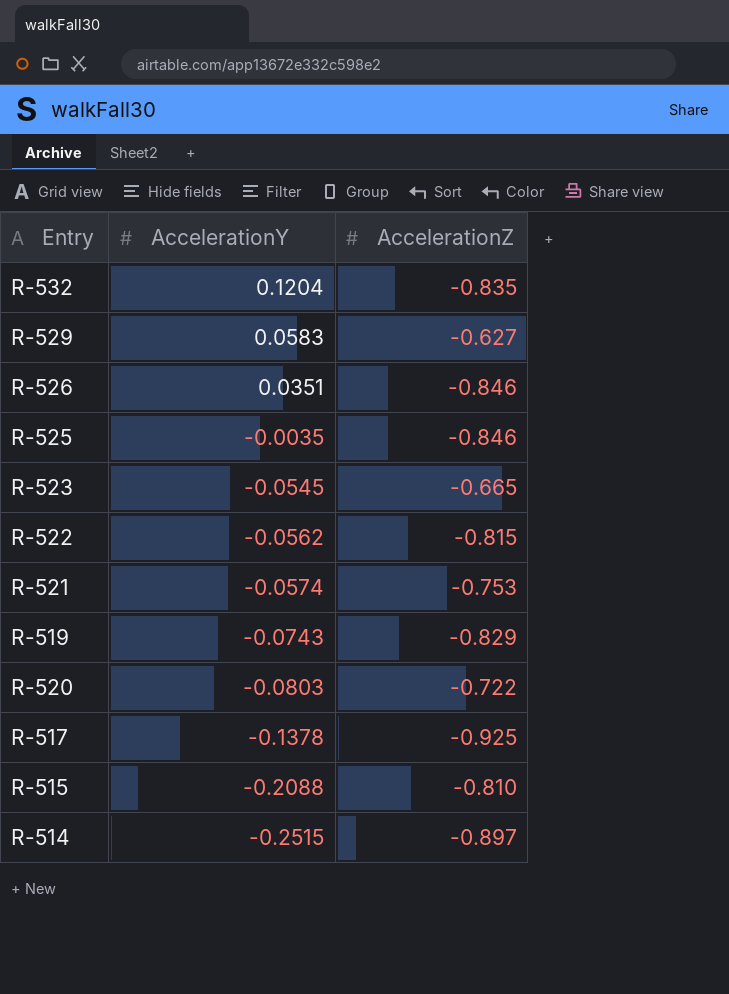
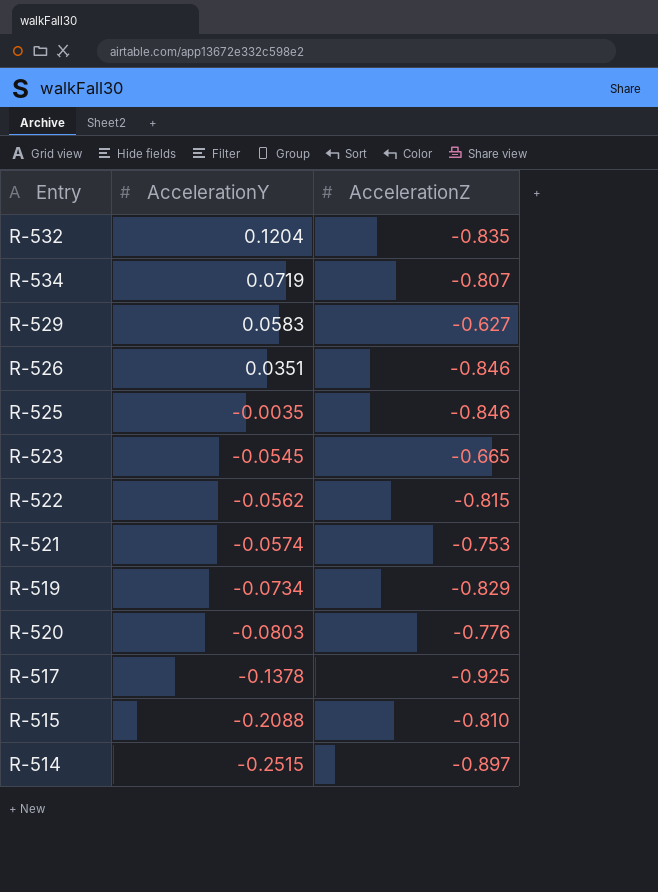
row R-534: none -> 0.0719 | -0.807
R-519 | AccelerationY: -0.0743 -> -0.0734
R-520 | AccelerationZ: -0.722 -> -0.776

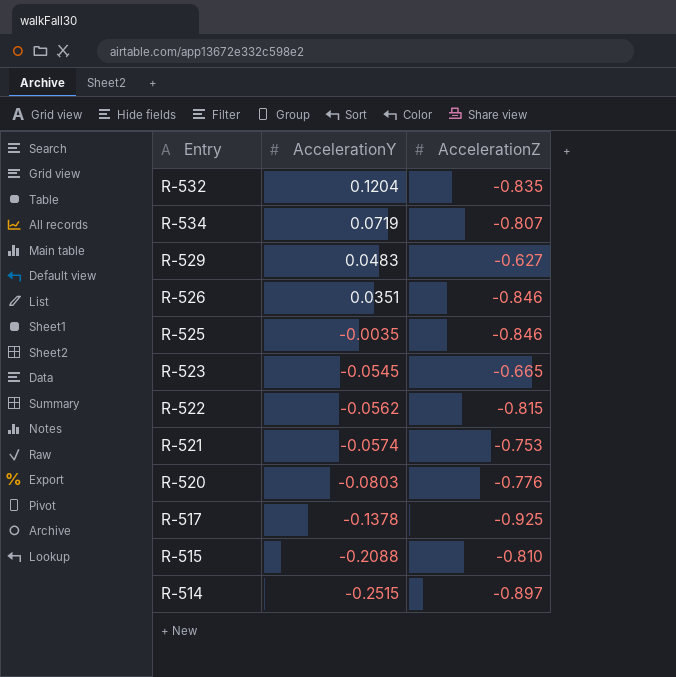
row R-519: -0.0734 | -0.829 -> none
R-529 | AccelerationY: 0.0583 -> 0.0483

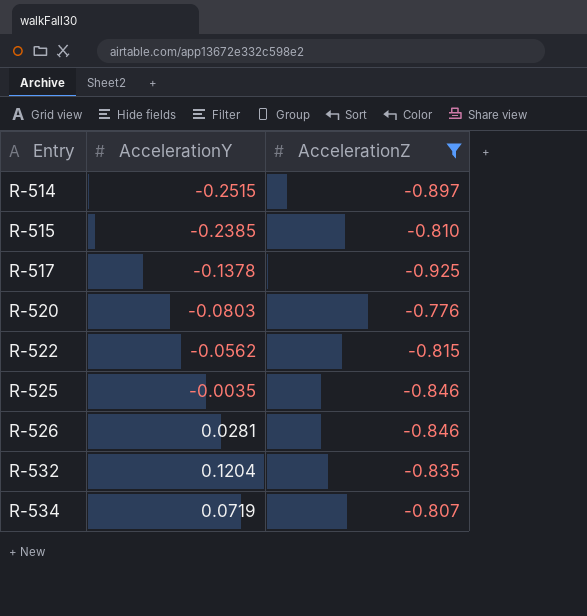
filter: none -> AccelerationZ <= -0.776
row order: AccelerationY descending -> Entry ascending
R-515 | AccelerationY: -0.2088 -> -0.2385
R-526 | AccelerationY: 0.0351 -> 0.0281

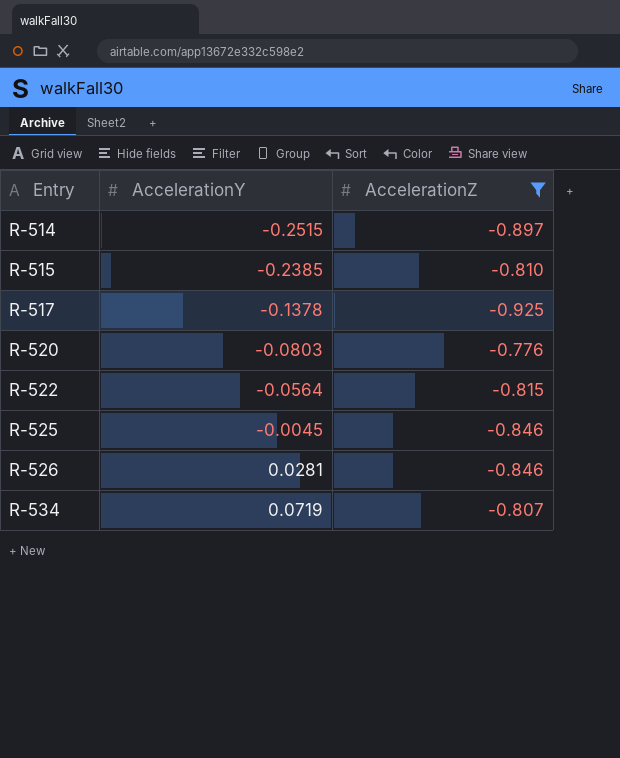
row R-532: 0.1204 | -0.835 -> none
R-522 | AccelerationY: -0.0562 -> -0.0564
R-525 | AccelerationY: -0.0035 -> -0.0045

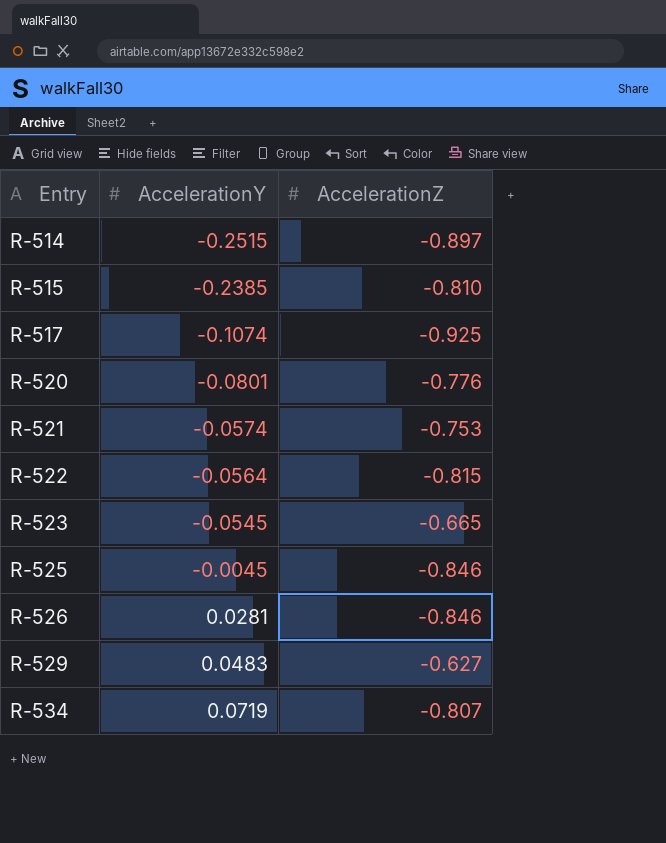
filter: AccelerationZ <= -0.776 -> none
R-517 | AccelerationY: -0.1378 -> -0.1074
R-520 | AccelerationY: -0.0803 -> -0.0801

